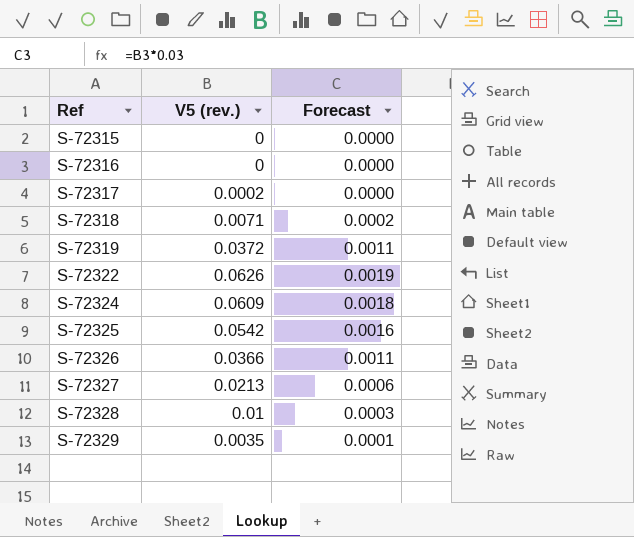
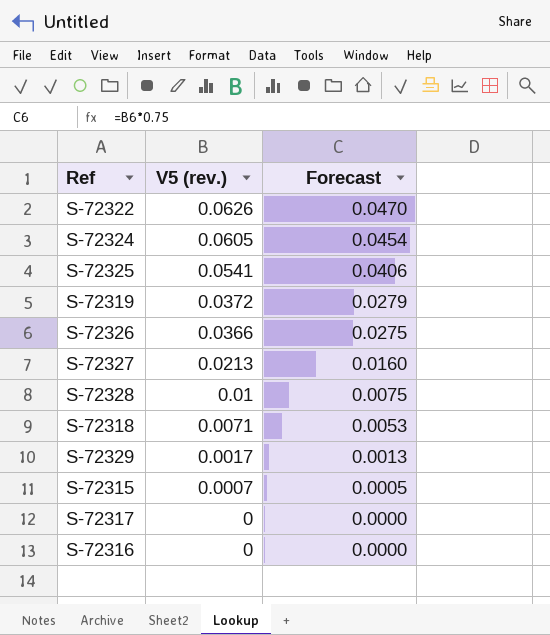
row order: Ref ascending -> V5 (rev.) descending
column Forecast | formula: [V5 (rev.)] * 0.03 -> [V5 (rev.)] * 0.75
S-72324 | V5 (rev.): 0.0609 -> 0.0605
S-72325 | V5 (rev.): 0.0542 -> 0.0541
S-72329 | V5 (rev.): 0.0035 -> 0.0017
S-72315 | V5 (rev.): 0 -> 0.0007
S-72317 | V5 (rev.): 0.0002 -> 0

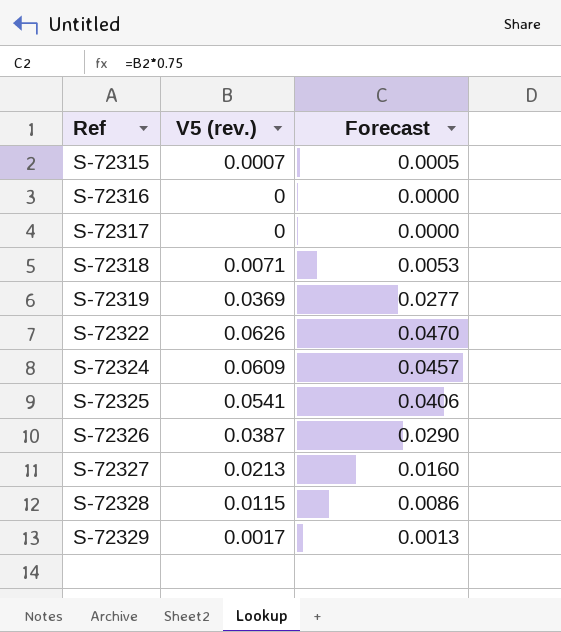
row order: V5 (rev.) descending -> Ref ascending
S-72319 | V5 (rev.): 0.0372 -> 0.0369
S-72319 | Forecast: 0.0279 -> 0.0277
S-72324 | V5 (rev.): 0.0605 -> 0.0609
S-72324 | Forecast: 0.0454 -> 0.0457
S-72326 | V5 (rev.): 0.0366 -> 0.0387
S-72326 | Forecast: 0.0275 -> 0.0290
S-72328 | V5 (rev.): 0.01 -> 0.0115
S-72328 | Forecast: 0.0075 -> 0.0086

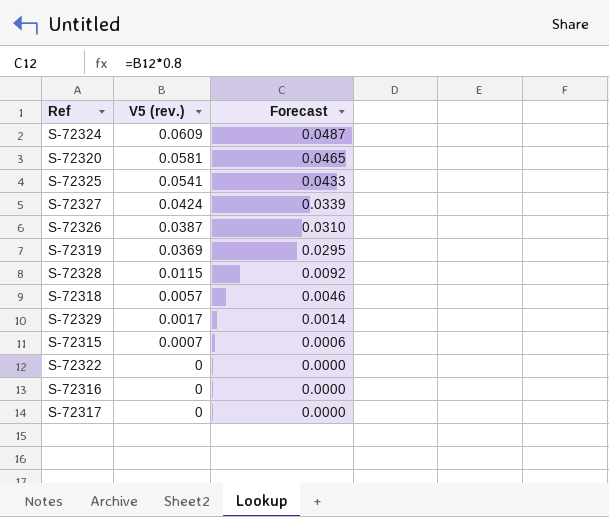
row order: Ref ascending -> V5 (rev.) descending
column Forecast | formula: [V5 (rev.)] * 0.75 -> [V5 (rev.)] * 0.8
row S-72320: none -> 0.0581 | 0.0465
S-72327 | V5 (rev.): 0.0213 -> 0.0424
S-72318 | V5 (rev.): 0.0071 -> 0.0057
S-72322 | V5 (rev.): 0.0626 -> 0

